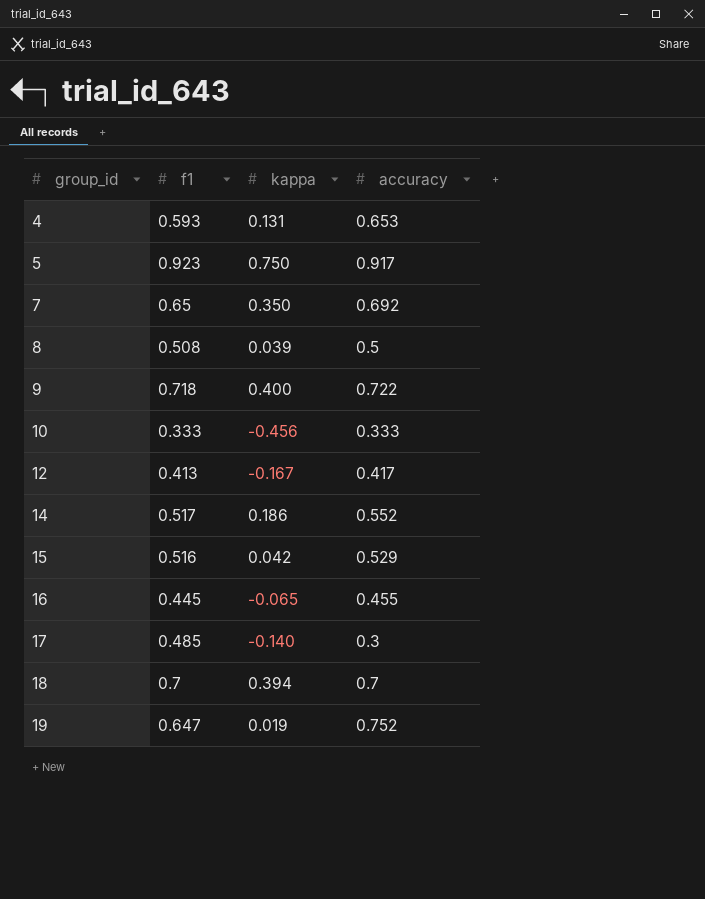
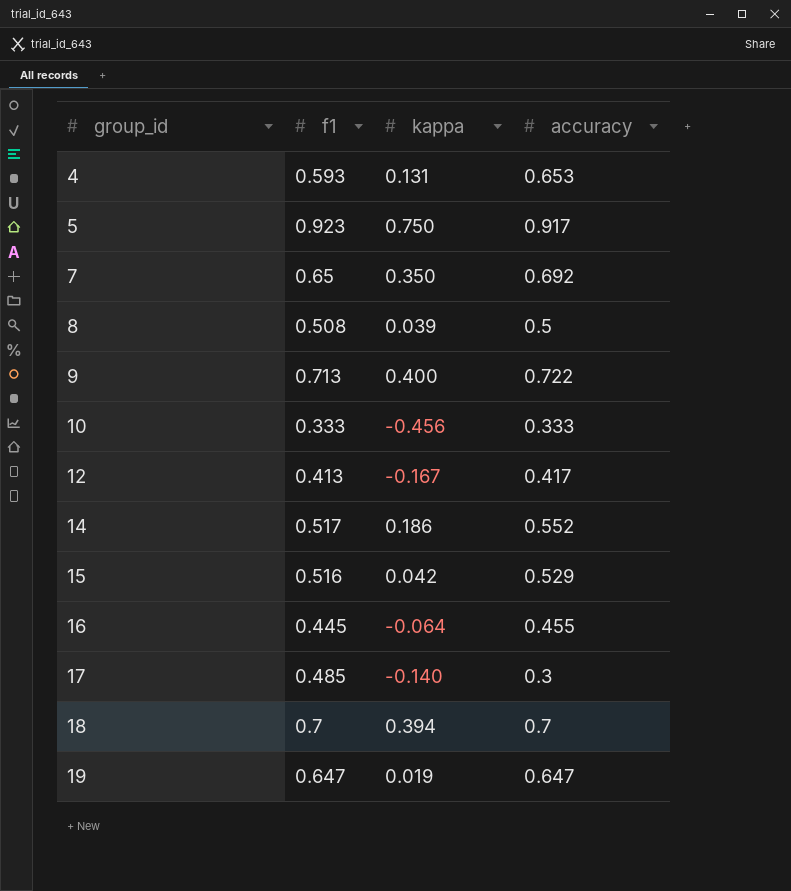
9 | f1: 0.718 -> 0.713
16 | kappa: -0.065 -> -0.064
19 | accuracy: 0.752 -> 0.647

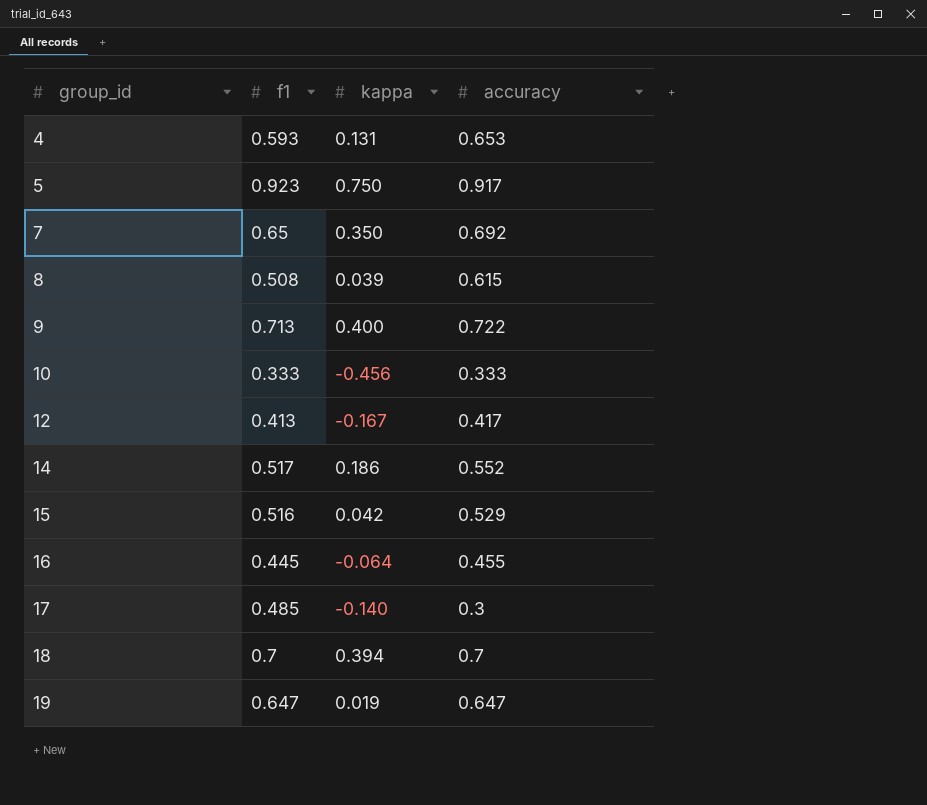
8 | accuracy: 0.5 -> 0.615

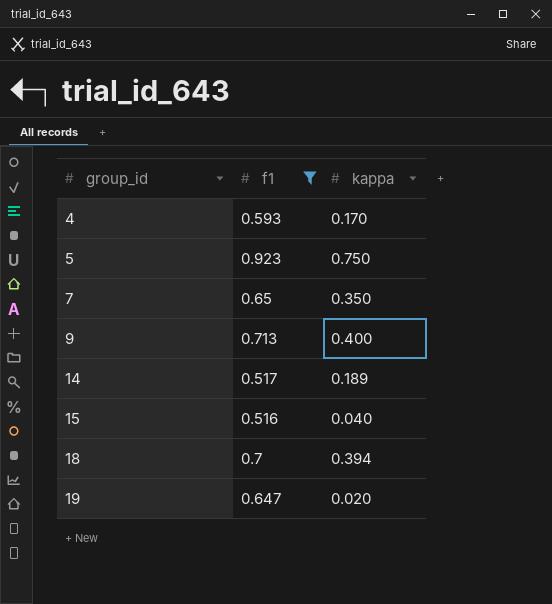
filter: none -> f1 >= 0.516
column accuracy | position: 4 -> none
4 | kappa: 0.131 -> 0.170
14 | kappa: 0.186 -> 0.189
15 | kappa: 0.042 -> 0.040
19 | kappa: 0.019 -> 0.020

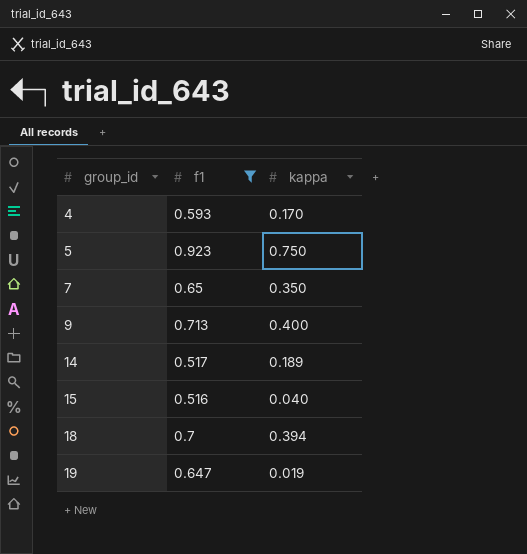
19 | kappa: 0.020 -> 0.019

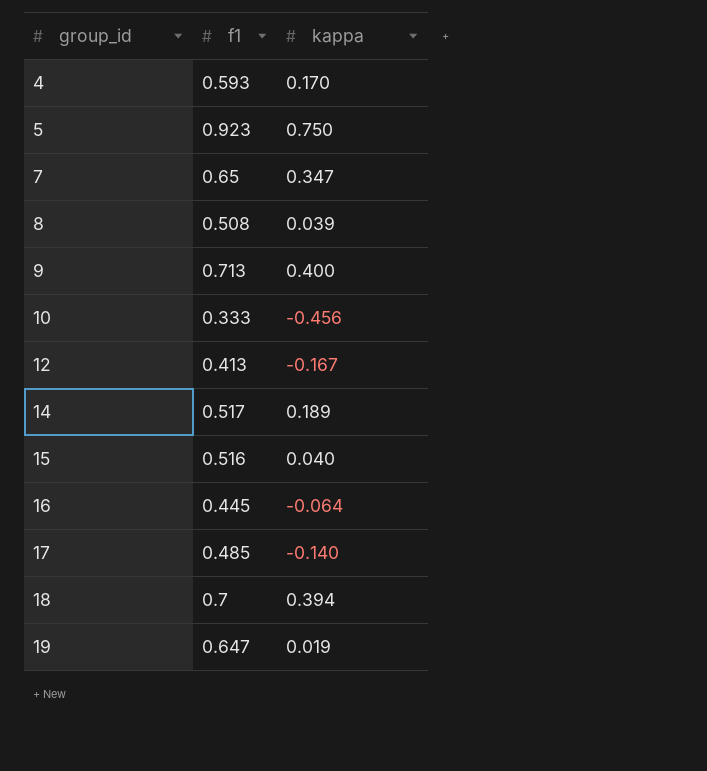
filter: f1 >= 0.516 -> none
7 | kappa: 0.350 -> 0.347

